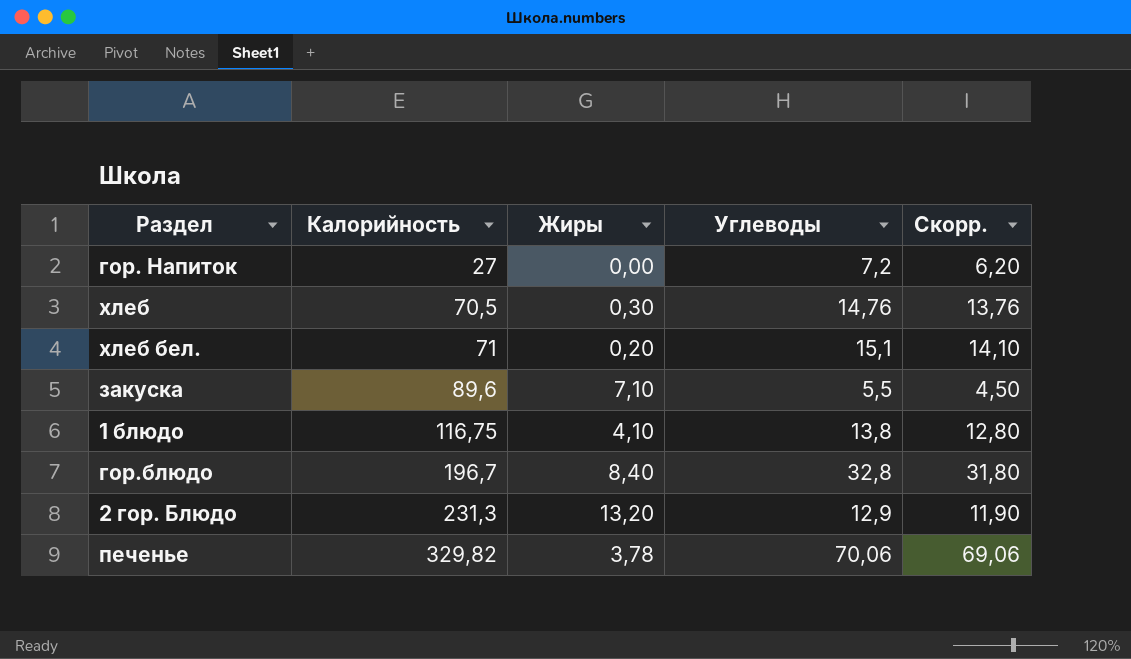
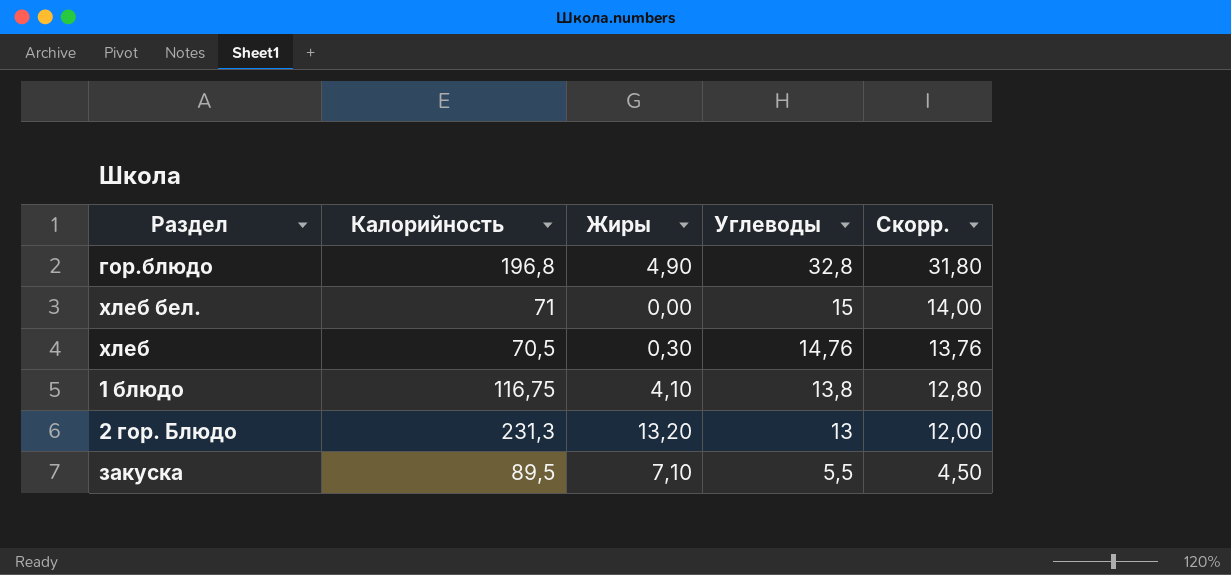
row order: Калорийность ascending -> Углеводы descending
row гор. Напиток: 27 | 0,00 | 7,2 | 6,20 -> none
row печенье: 329,82 | 3,78 | 70,06 | 69,06 -> none
гор.блюдо | Калорийность: 196,7 -> 196,8
гор.блюдо | Жиры: 8,40 -> 4,90
хлеб бел. | Жиры: 0,20 -> 0,00
хлеб бел. | Углеводы: 15,1 -> 15
хлеб бел. | Скорр.: 14,10 -> 14,00
2 гор. Блюдо | Углеводы: 12,9 -> 13
2 гор. Блюдо | Скорр.: 11,90 -> 12,00
закуска | Калорийность: 89,6 -> 89,5

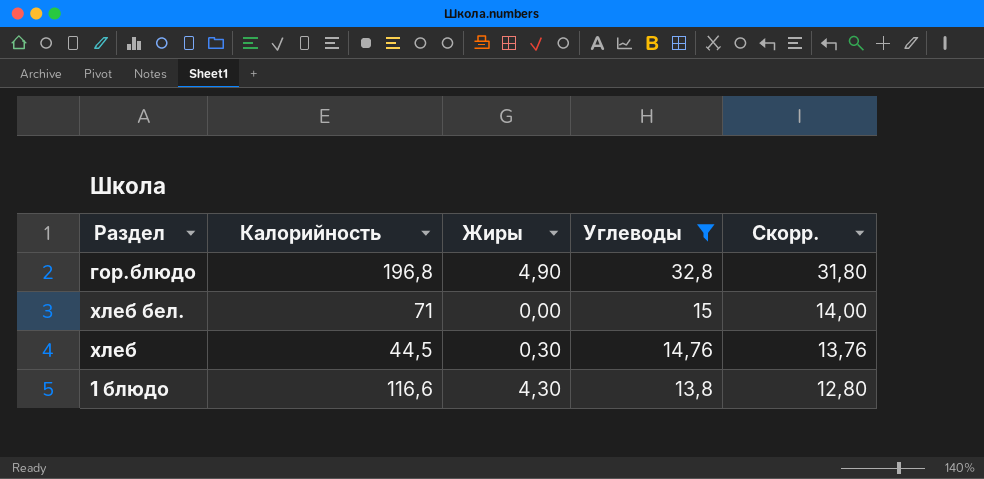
filter: none -> Углеводы >= 13,8
хлеб | Калорийность: 70,5 -> 44,5
1 блюдо | Калорийность: 116,75 -> 116,6
1 блюдо | Жиры: 4,10 -> 4,30

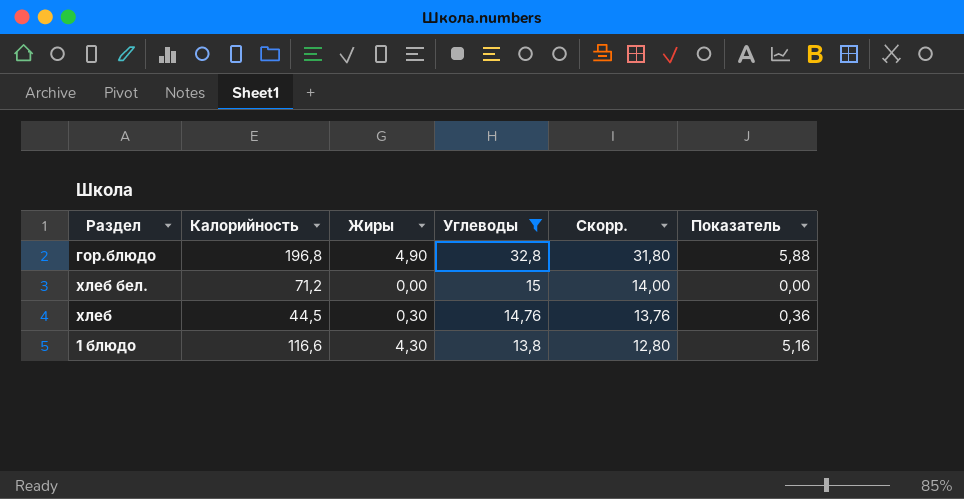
column Показатель | formula: none -> [Жиры] * 1,2
хлеб бел. | Калорийность: 71 -> 71,2

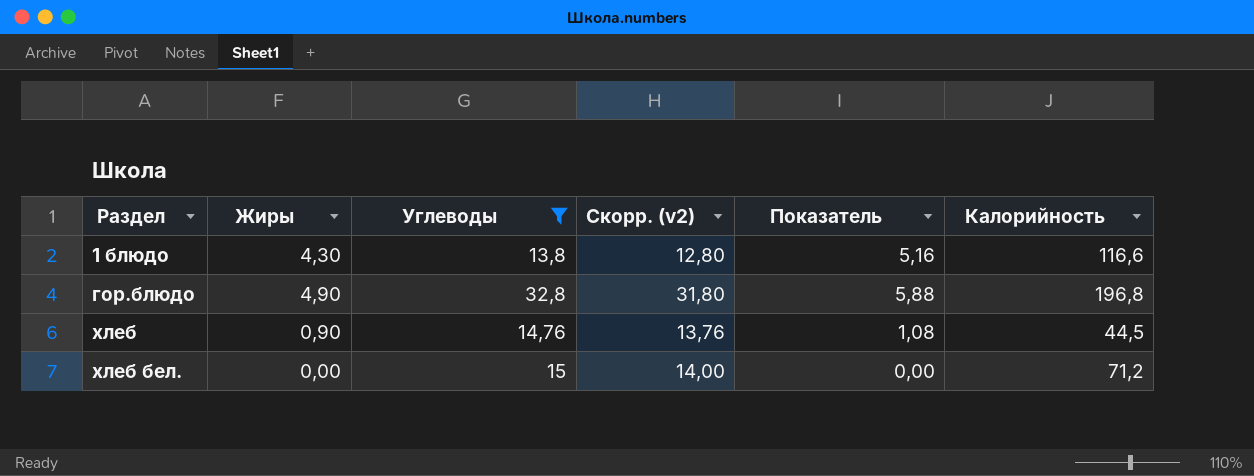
row order: Углеводы descending -> Раздел ascending
column name: Скорр. -> Скорр. (v2)
column Калорийность | position: 2 -> 6
хлеб | Жиры: 0,30 -> 0,90
хлеб | Показатель: 0,36 -> 1,08

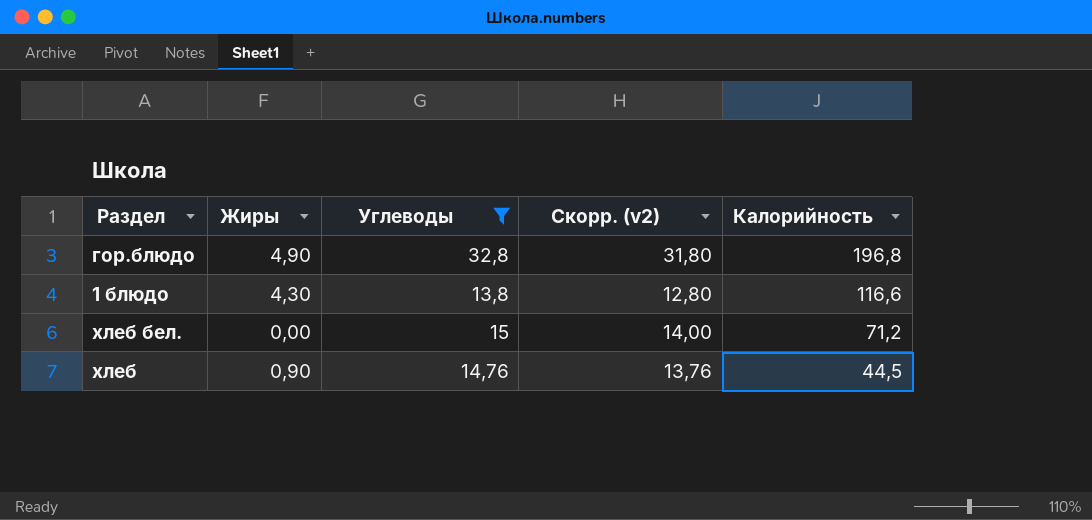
row order: Раздел ascending -> Калорийность descending
column Показатель | formula: [Жиры] * 1,2 -> none

